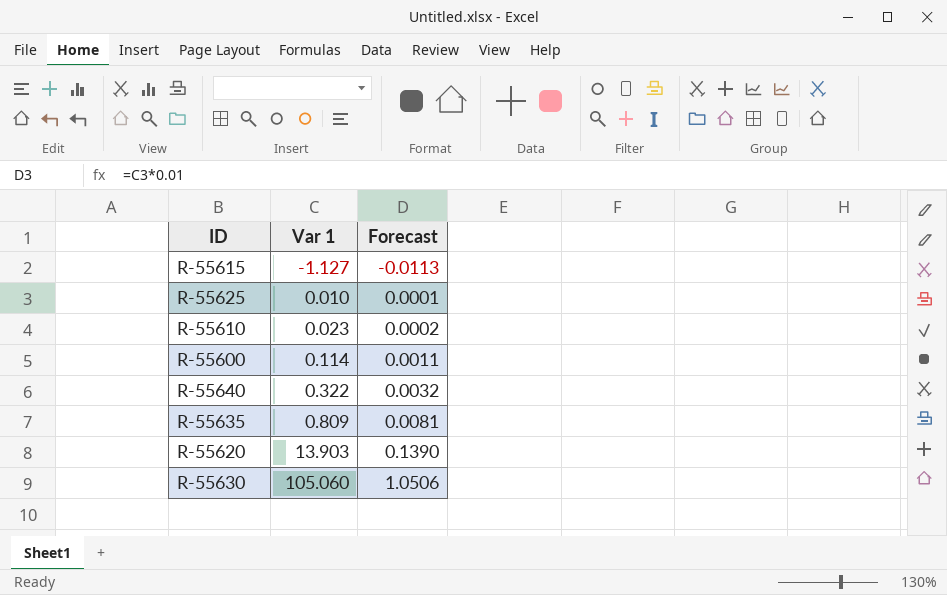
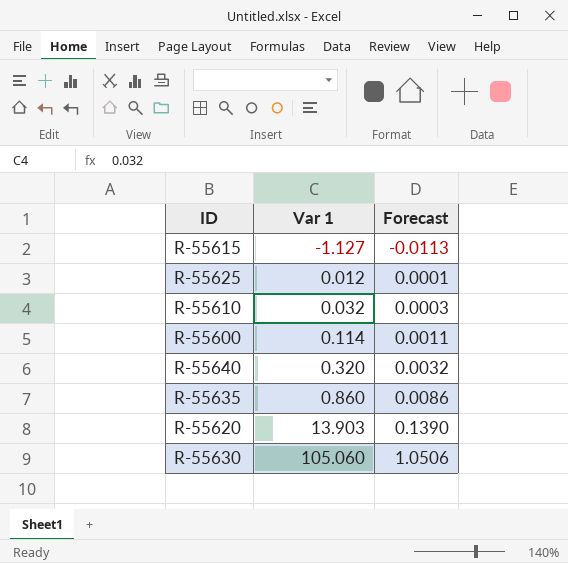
R-55625 | Var 1: 0.010 -> 0.012
R-55610 | Var 1: 0.023 -> 0.032
R-55610 | Forecast: 0.0002 -> 0.0003
R-55640 | Var 1: 0.322 -> 0.320
R-55635 | Var 1: 0.809 -> 0.860
R-55635 | Forecast: 0.0081 -> 0.0086

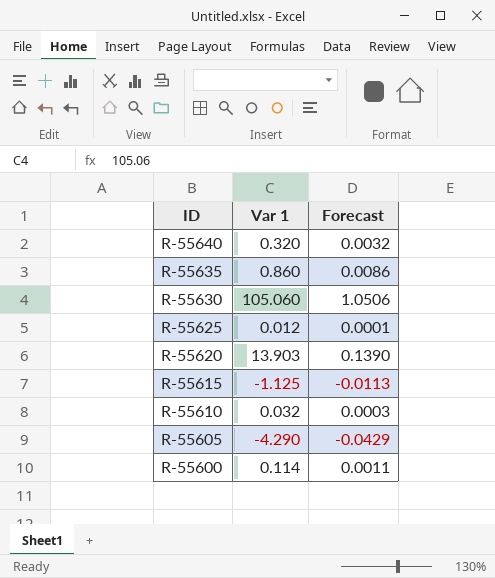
row order: Var 1 ascending -> ID descending
R-55615 | Var 1: -1.127 -> -1.125
row R-55605: none -> -4.290 | -0.0429

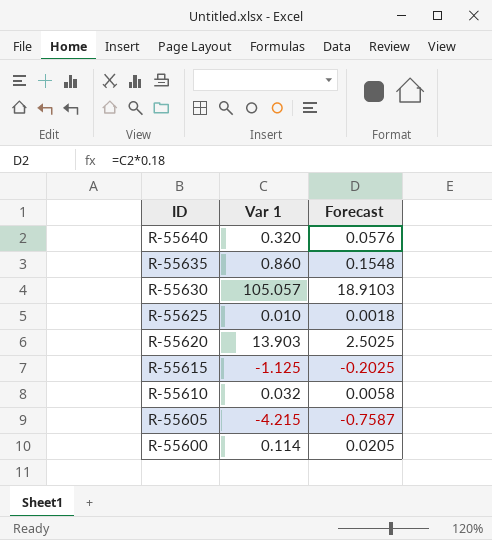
column Forecast | formula: [Var 1] * 0.01 -> [Var 1] * 0.18
R-55630 | Var 1: 105.060 -> 105.057
R-55625 | Var 1: 0.012 -> 0.010
R-55605 | Var 1: -4.290 -> -4.215

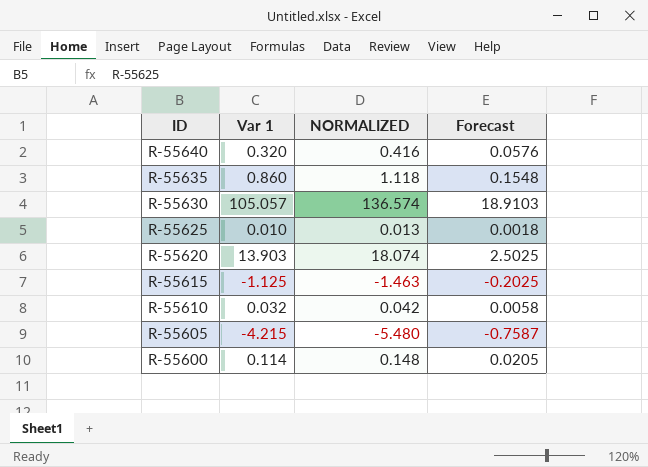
column NORMALIZED | formula: none -> [Var 1] * 1.3

